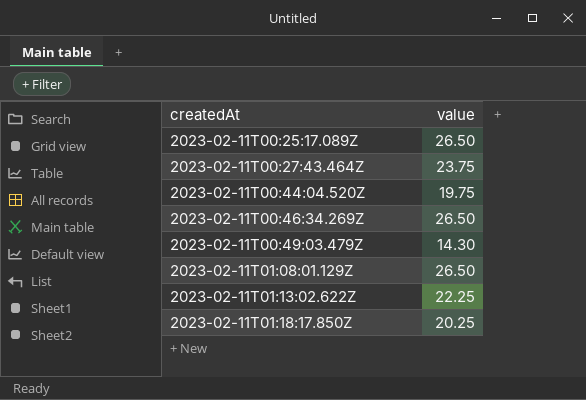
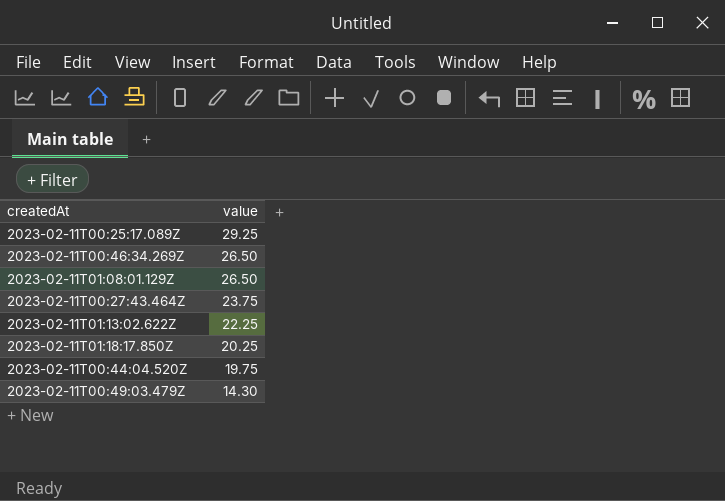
row order: createdAt ascending -> value descending
2023-02-11T00:25:17.089Z | value: 26.50 -> 29.25

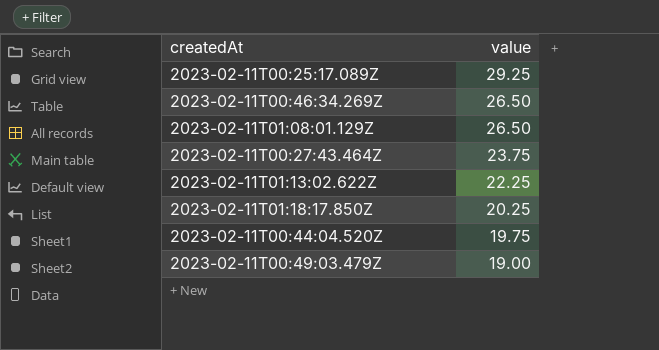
2023-02-11T00:49:03.479Z | value: 14.30 -> 19.00

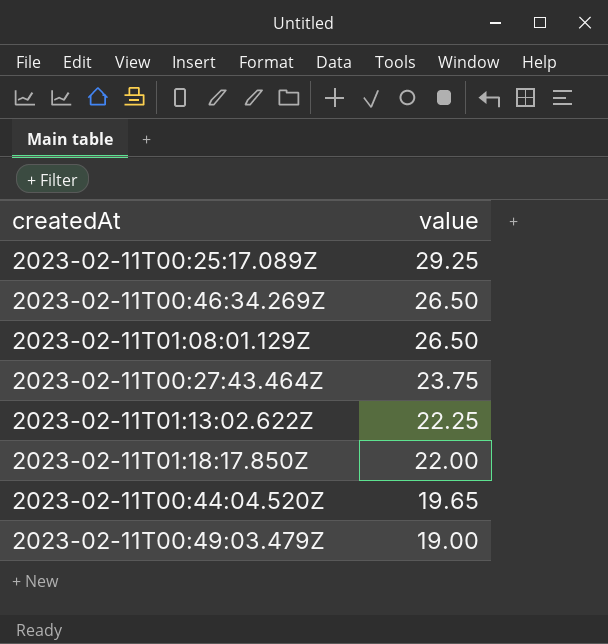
2023-02-11T01:18:17.850Z | value: 20.25 -> 22.00
2023-02-11T00:44:04.520Z | value: 19.75 -> 19.65

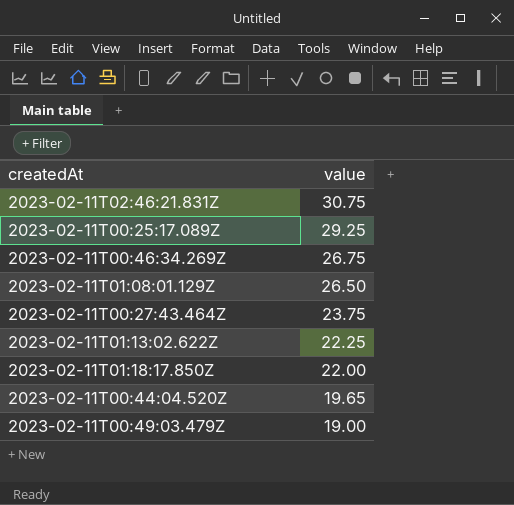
row 2023-02-11T02:46:21.831Z: none -> 30.75
2023-02-11T00:46:34.269Z | value: 26.50 -> 26.75

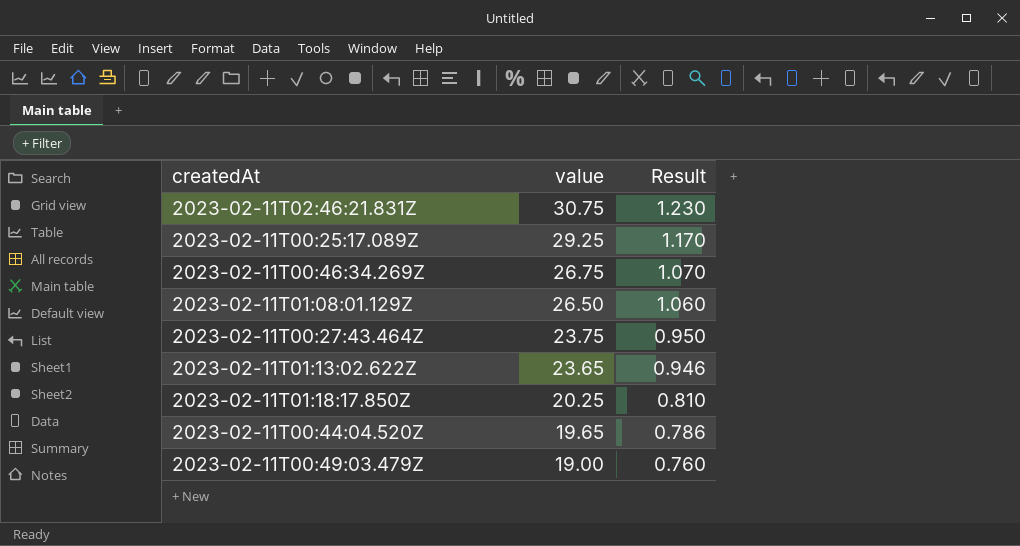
column Result | formula: none -> [value] * 0.04
2023-02-11T01:13:02.622Z | value: 22.25 -> 23.65
2023-02-11T01:18:17.850Z | value: 22.00 -> 20.25

